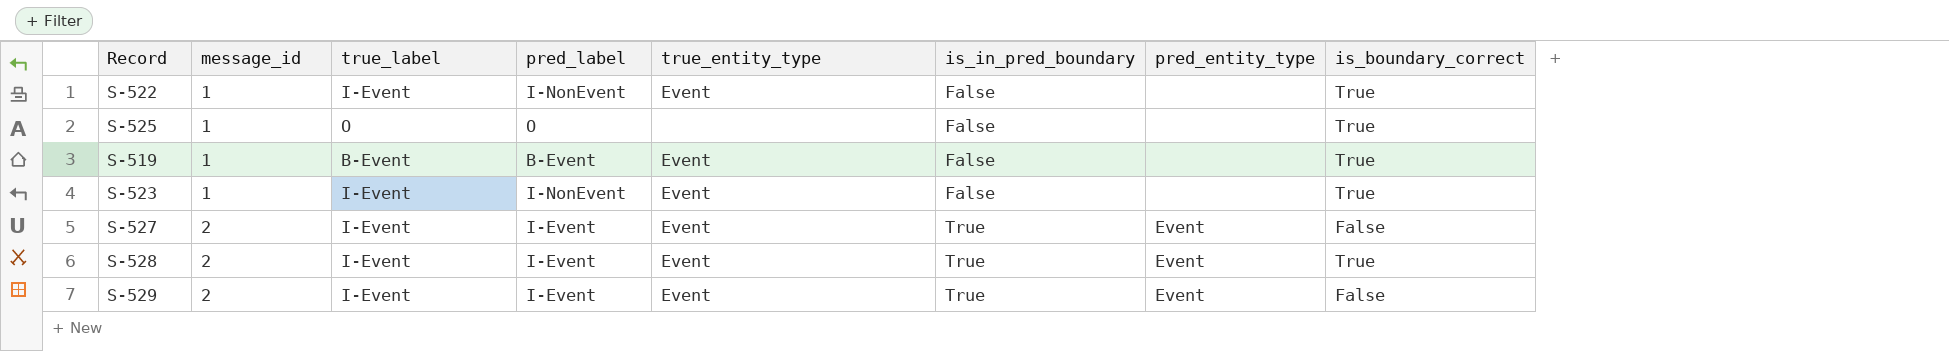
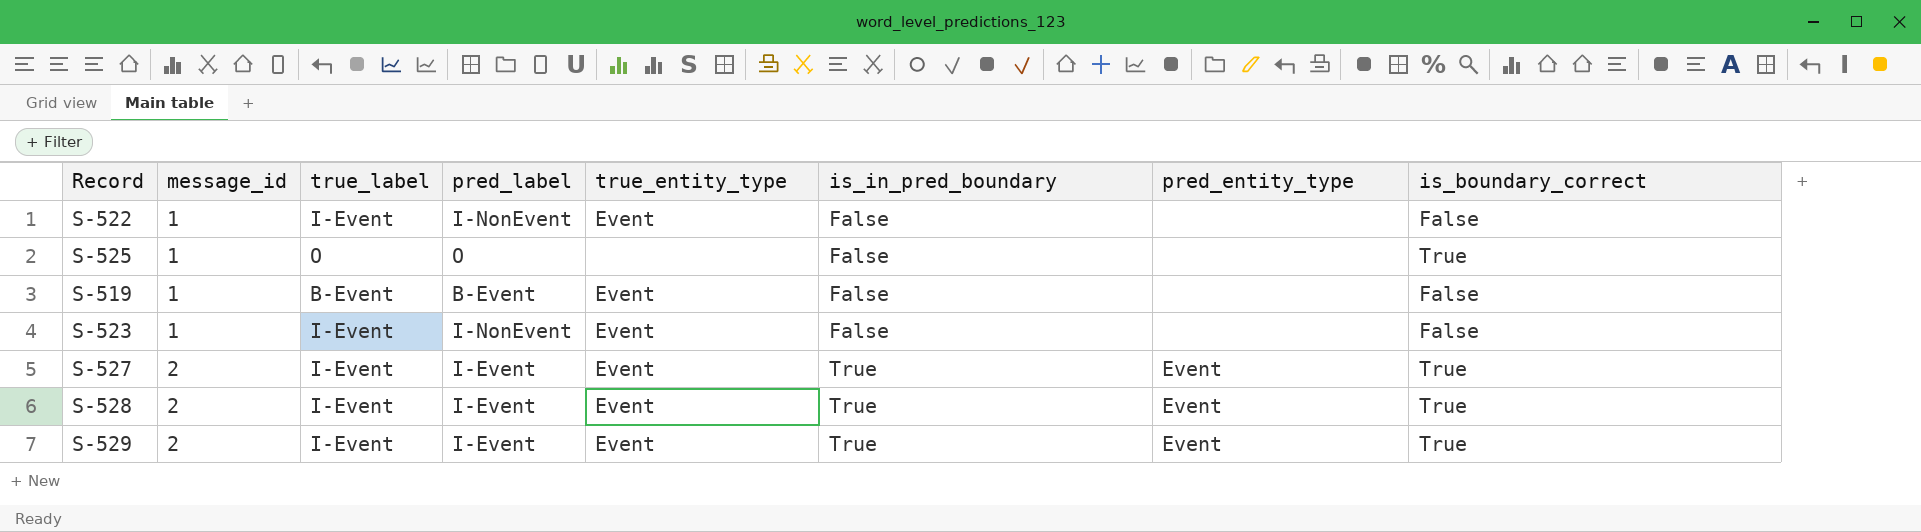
S-522 | is_boundary_correct: True -> False
S-519 | is_boundary_correct: True -> False
S-523 | is_boundary_correct: True -> False
S-527 | is_boundary_correct: False -> True
S-529 | is_boundary_correct: False -> True

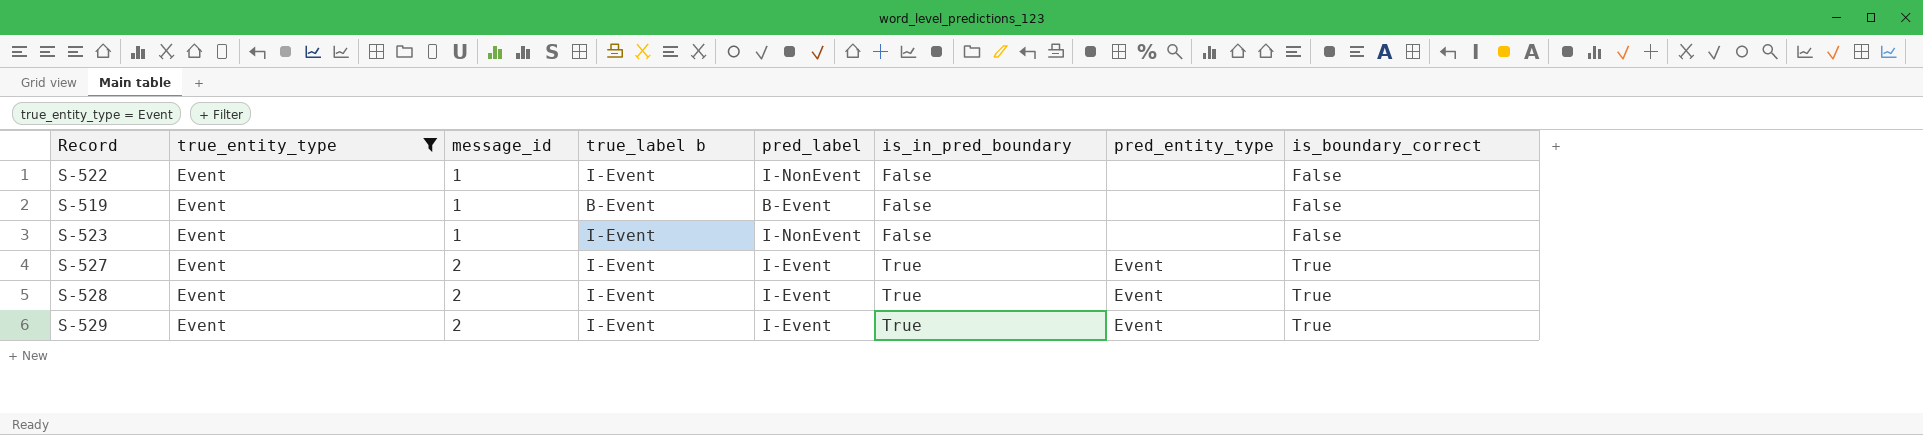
filter: none -> true_entity_type = Event
column true_entity_type | position: 5 -> 2
column name: true_label -> true_label b

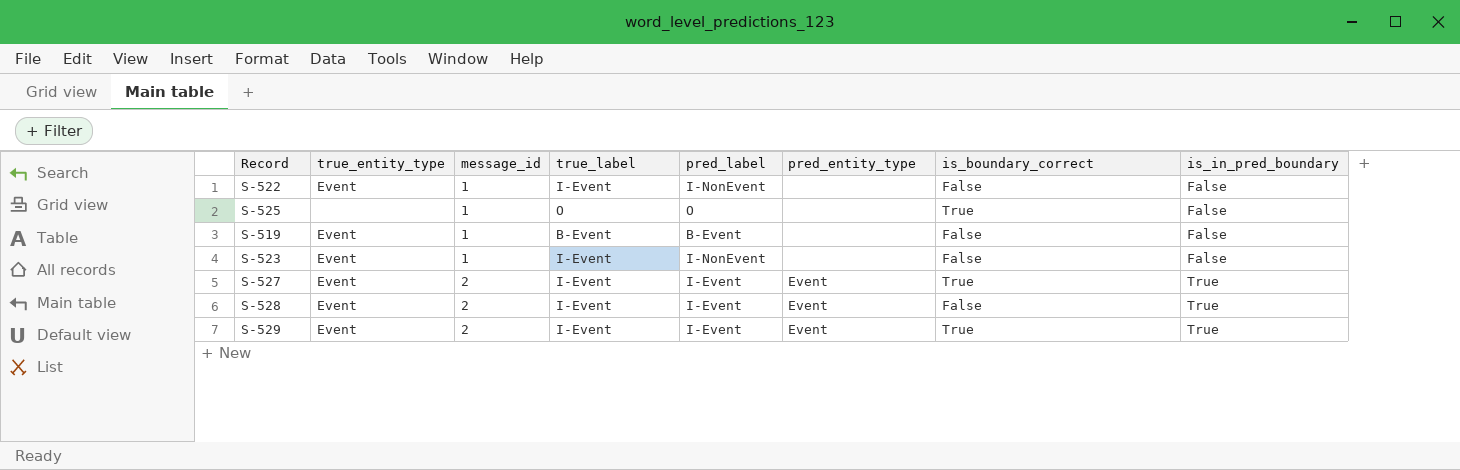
filter: true_entity_type = Event -> none
column name: true_label b -> true_label
column is_in_pred_boundary | position: 6 -> 8
S-528 | is_boundary_correct: True -> False

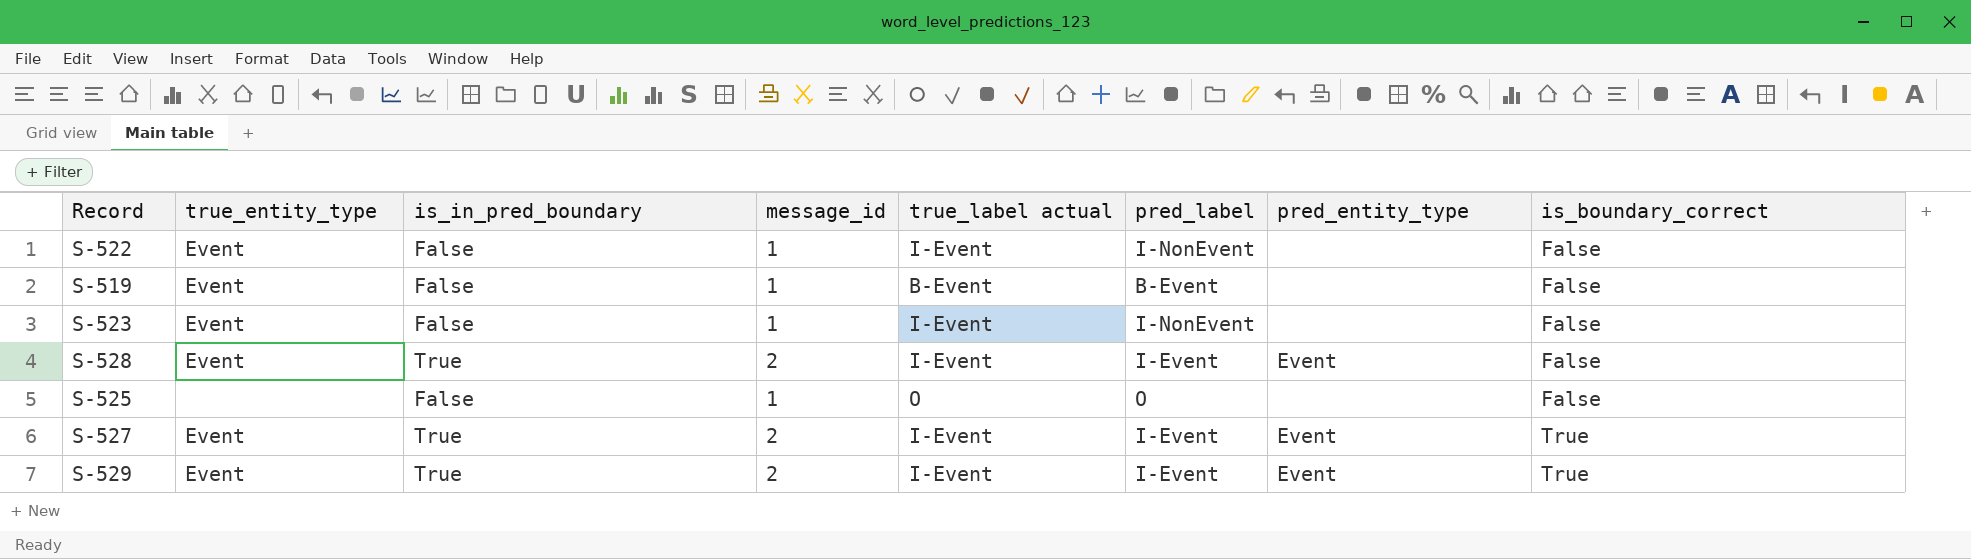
row order: message_id ascending -> is_boundary_correct ascending
column is_in_pred_boundary | position: 8 -> 3
column name: true_label -> true_label actual
S-525 | is_boundary_correct: True -> False

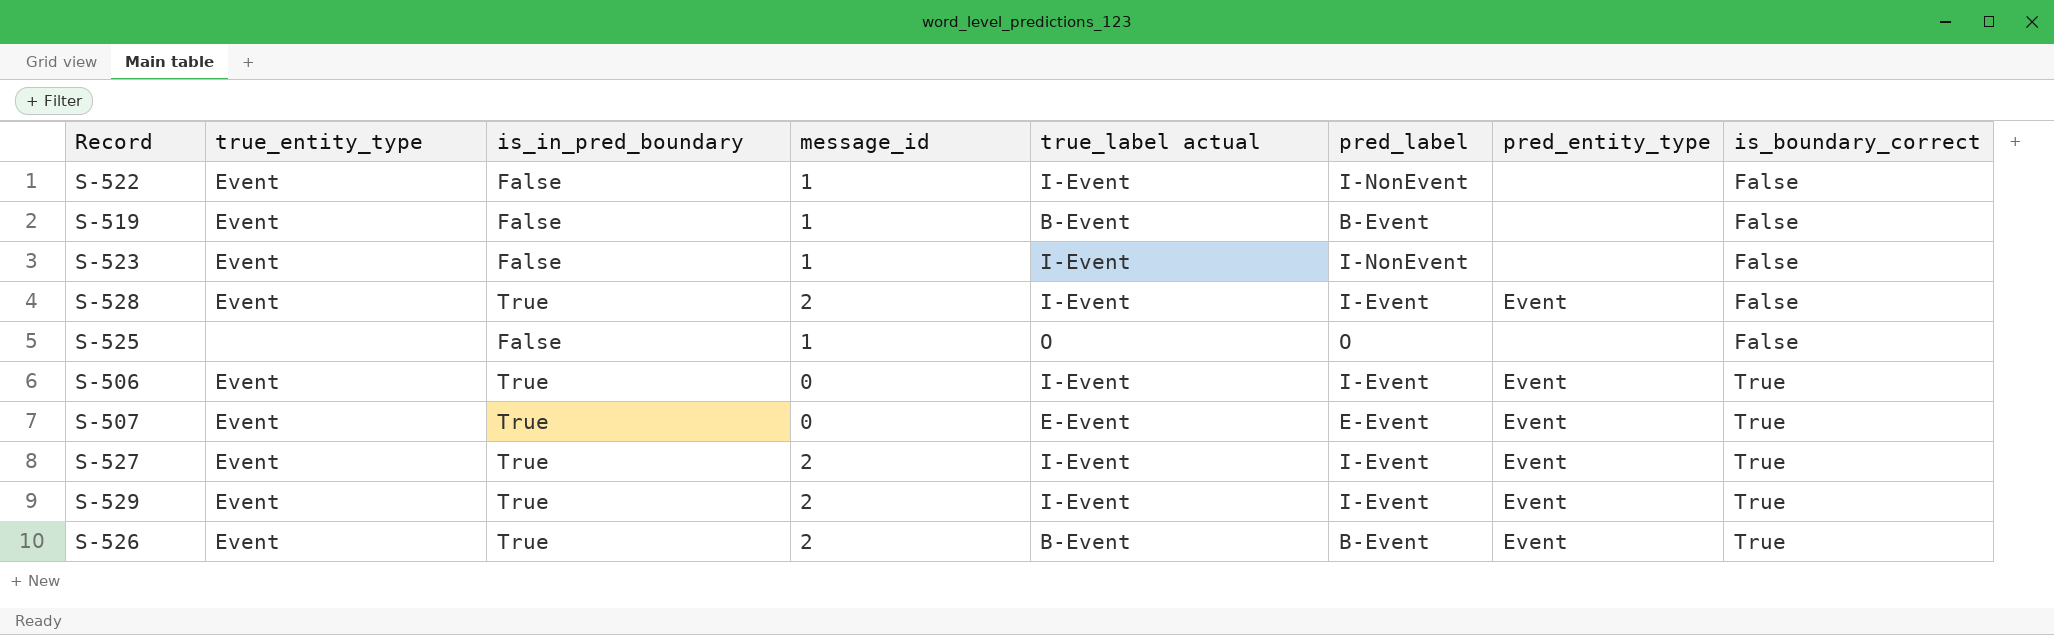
row S-506: none -> Event | True | 0 | I-Event | I-Event | Event | True
row S-507: none -> Event | True | 0 | E-Event | E-Event | Event | True
row S-526: none -> Event | True | 2 | B-Event | B-Event | Event | True

